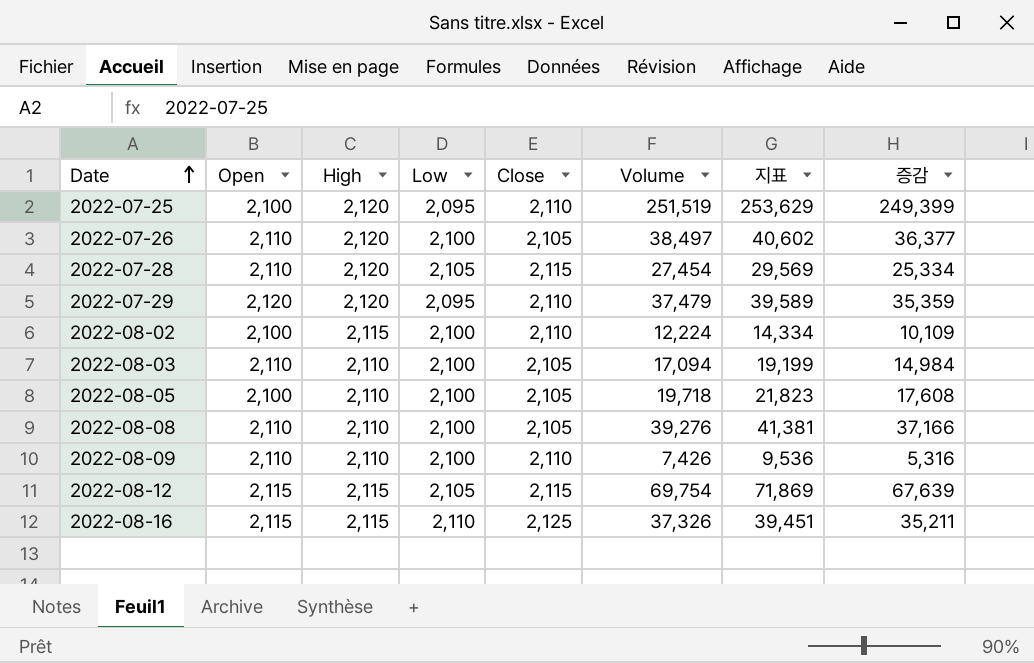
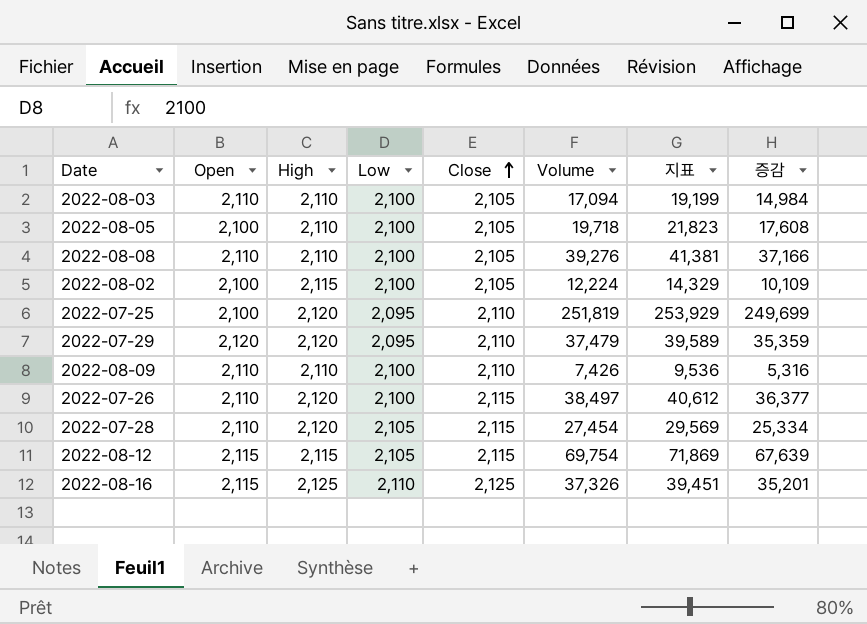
row order: Date ascending -> Close ascending
2022-08-02 | Close: 2,110 -> 2,105
2022-08-02 | 지표: 14,334 -> 14,329
2022-07-25 | Volume: 251,519 -> 251,819
2022-07-25 | 지표: 253,629 -> 253,929
2022-07-25 | 증감: 249,399 -> 249,699
2022-07-26 | Close: 2,105 -> 2,115
2022-07-26 | 지표: 40,602 -> 40,612
2022-08-16 | High: 2,115 -> 2,125
2022-08-16 | 증감: 35,211 -> 35,201

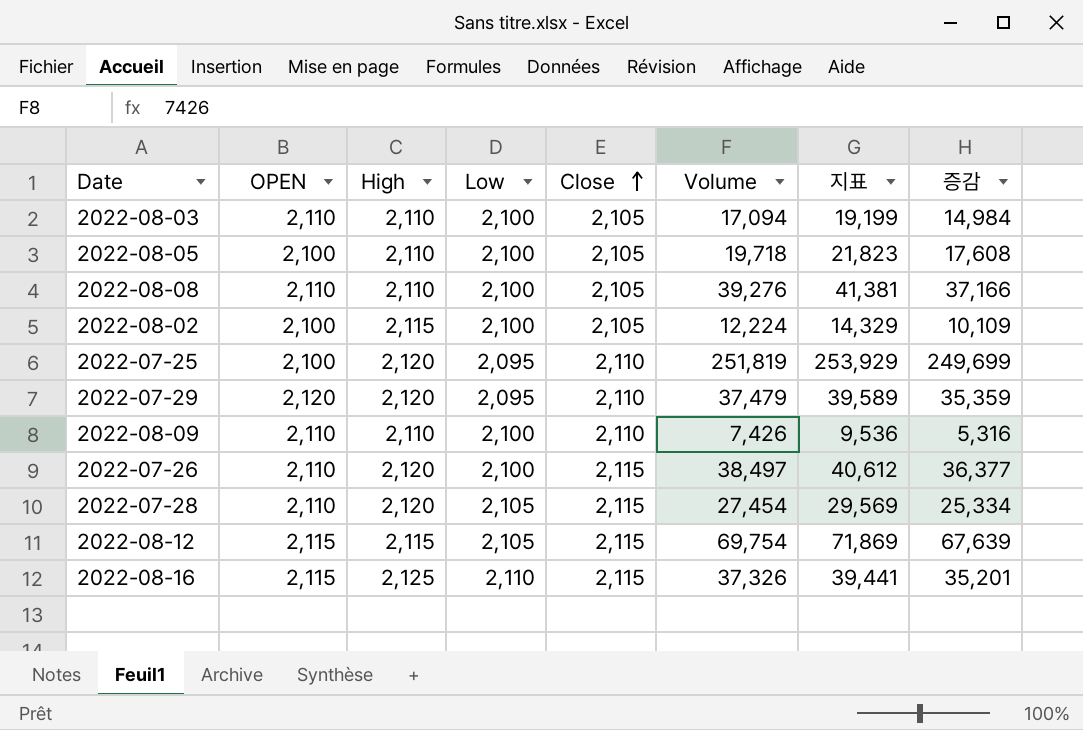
column name: Open -> OPEN
2022-08-16 | Close: 2,125 -> 2,115
2022-08-16 | 지표: 39,451 -> 39,441

